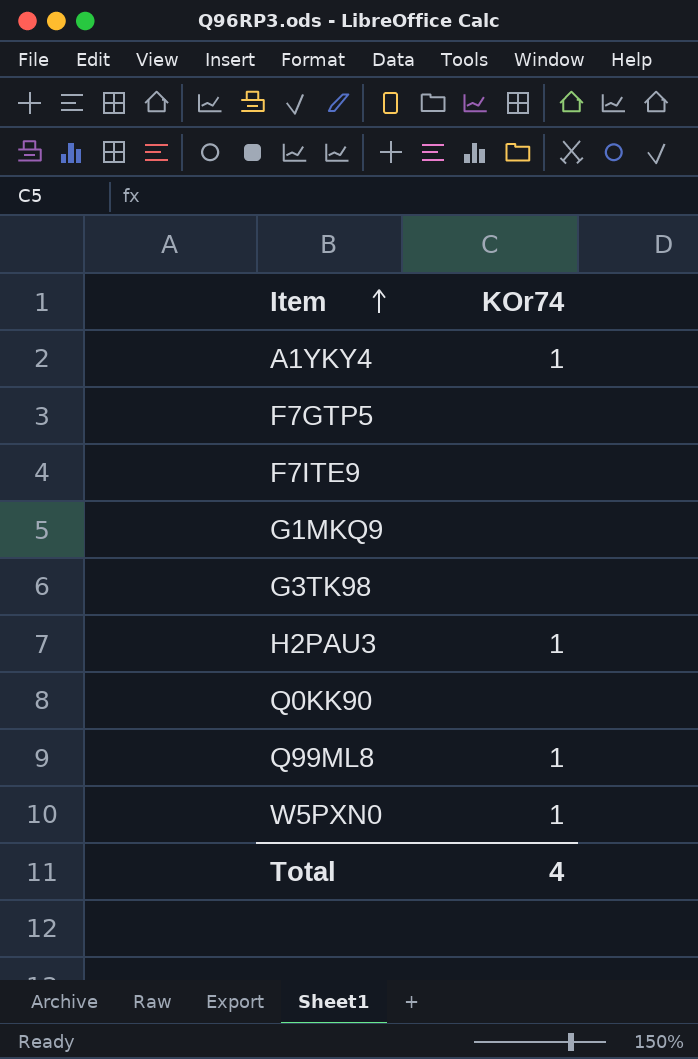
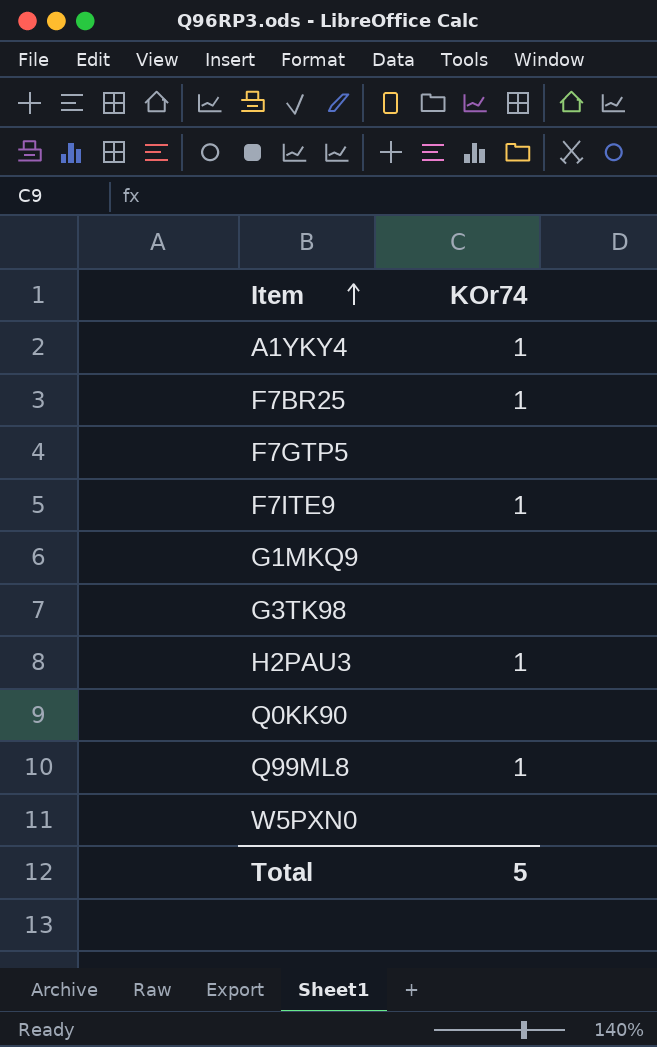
row F7BR25: none -> 1
F7ITE9 | KOr74: none -> 1
W5PXN0 | KOr74: 1 -> none
Total | KOr74: 4 -> 5

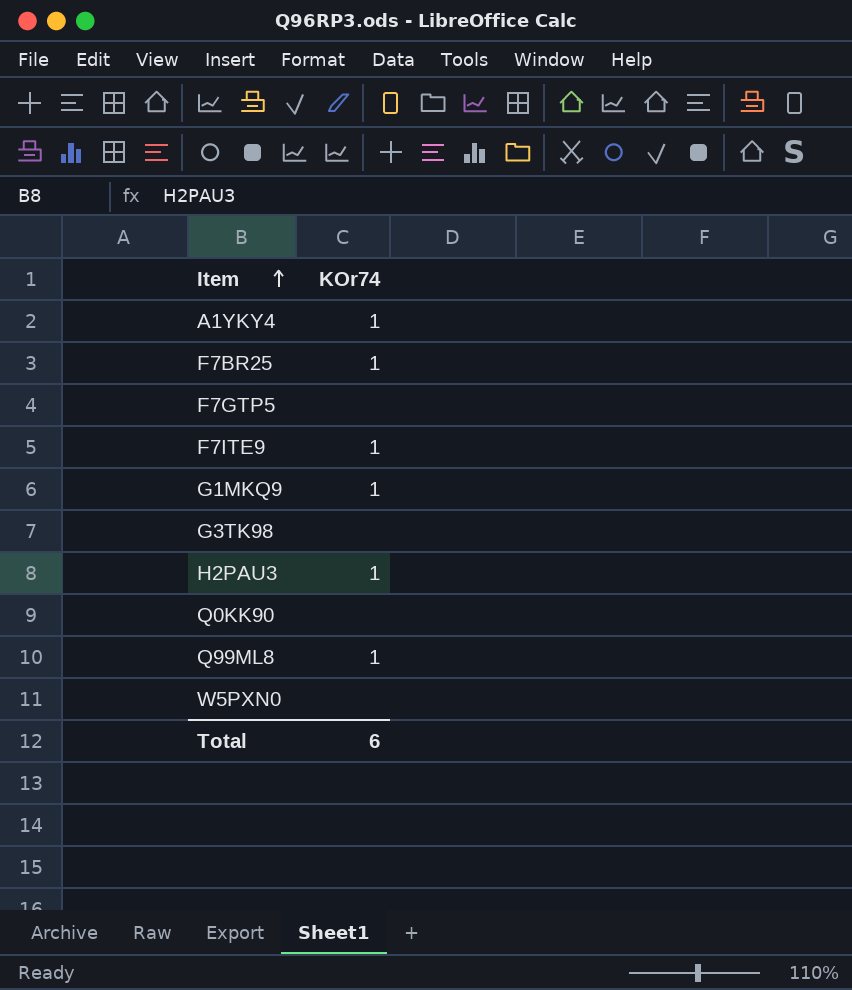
G1MKQ9 | KOr74: none -> 1
Total | KOr74: 5 -> 6

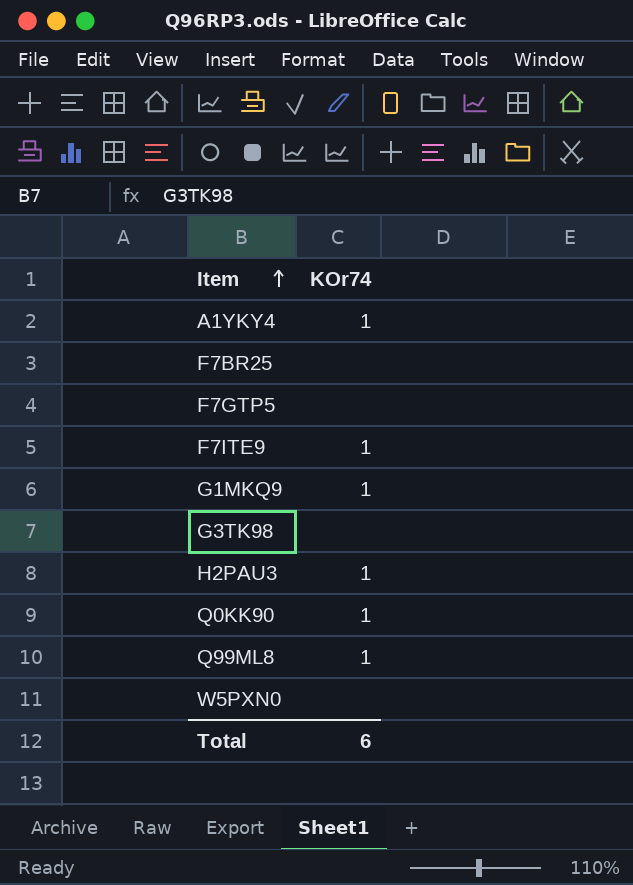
F7BR25 | KOr74: 1 -> none
Q0KK90 | KOr74: none -> 1

